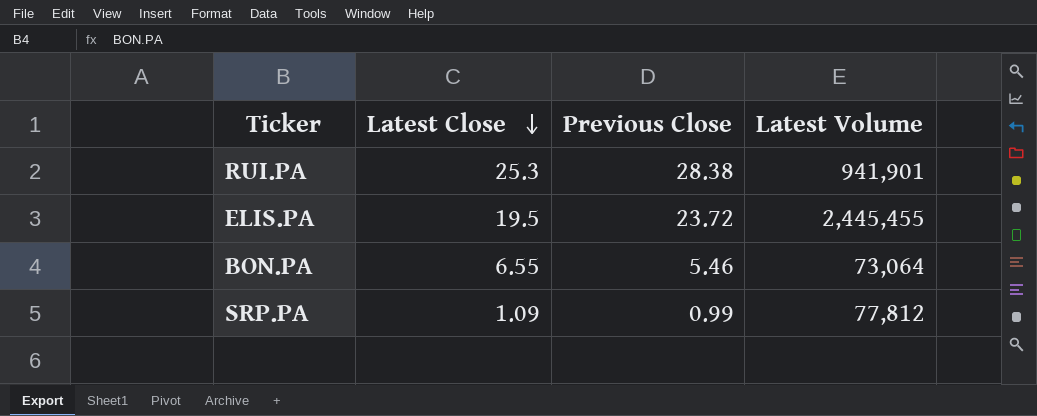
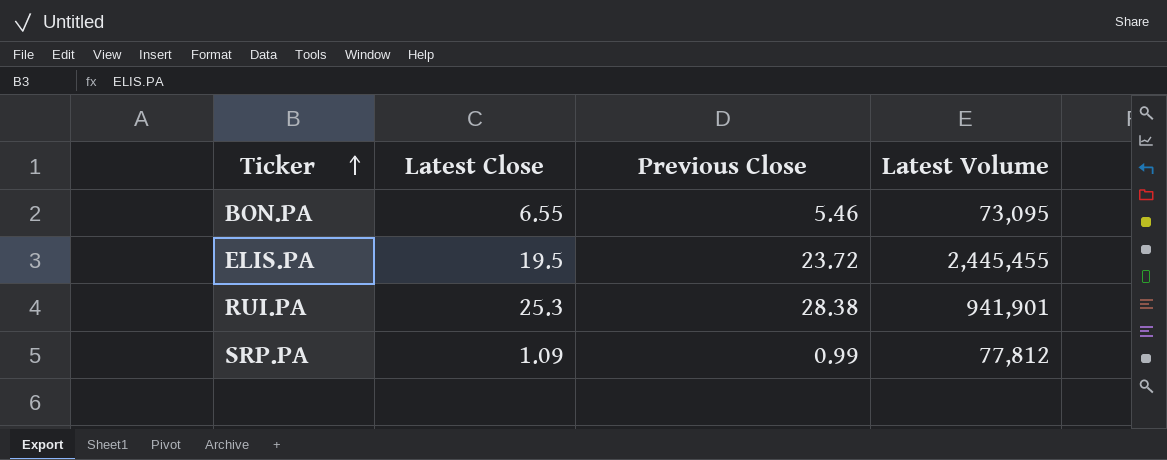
row order: Latest Close descending -> Ticker ascending
BON.PA | Latest Volume: 73,064 -> 73,095

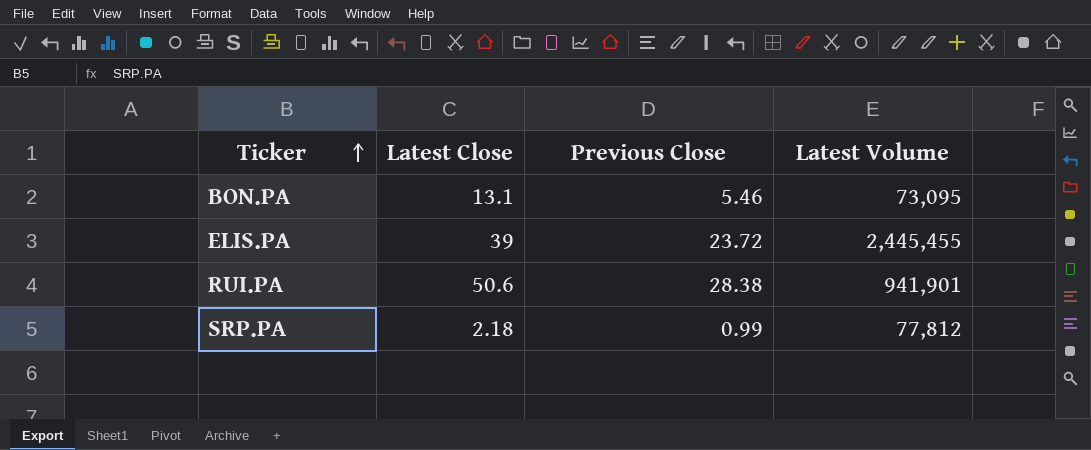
BON.PA | Latest Close: 6.55 -> 13.1
ELIS.PA | Latest Close: 19.5 -> 39
RUI.PA | Latest Close: 25.3 -> 50.6
SRP.PA | Latest Close: 1.09 -> 2.18

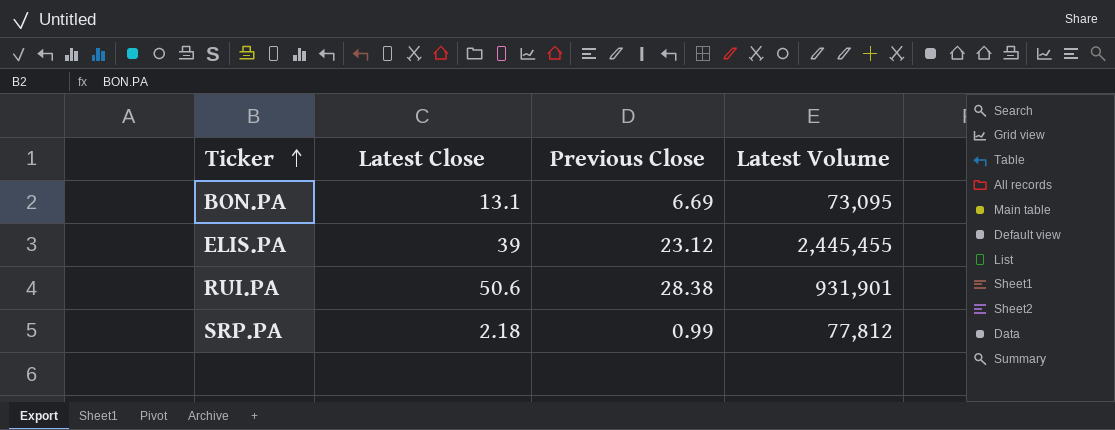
BON.PA | Previous Close: 5.46 -> 6.69
ELIS.PA | Previous Close: 23.72 -> 23.12
RUI.PA | Latest Volume: 941,901 -> 931,901

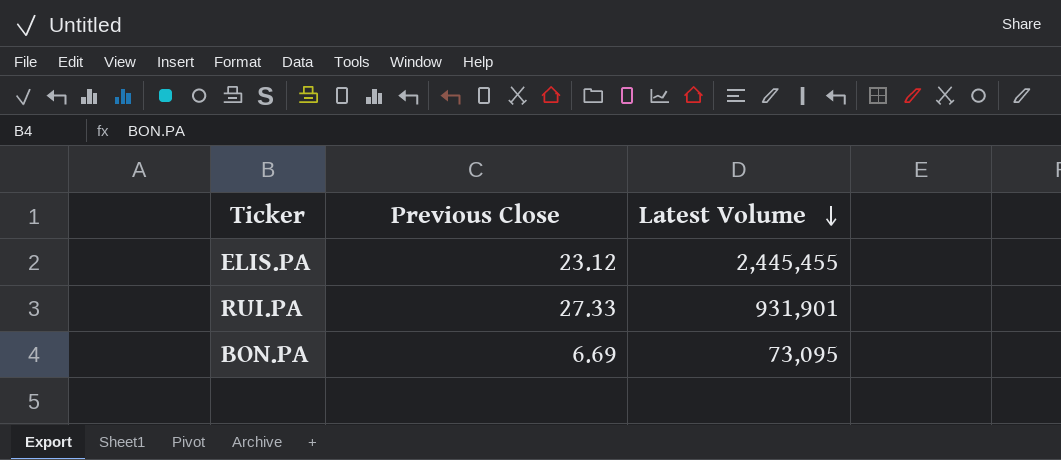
row order: Ticker ascending -> Latest Volume descending
column Latest Close | position: 2 -> none
row SRP.PA: 2.18 | 0.99 | 77,812 -> none
RUI.PA | Previous Close: 28.38 -> 27.33

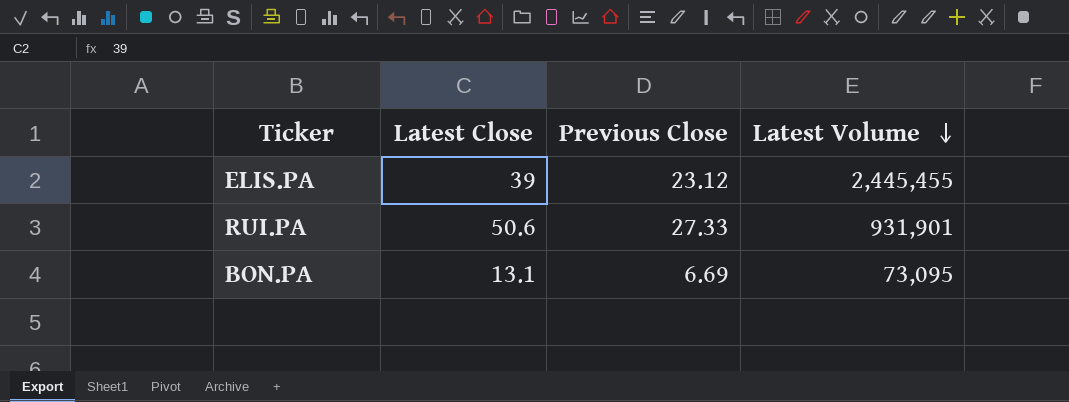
column Latest Close | position: none -> 2

